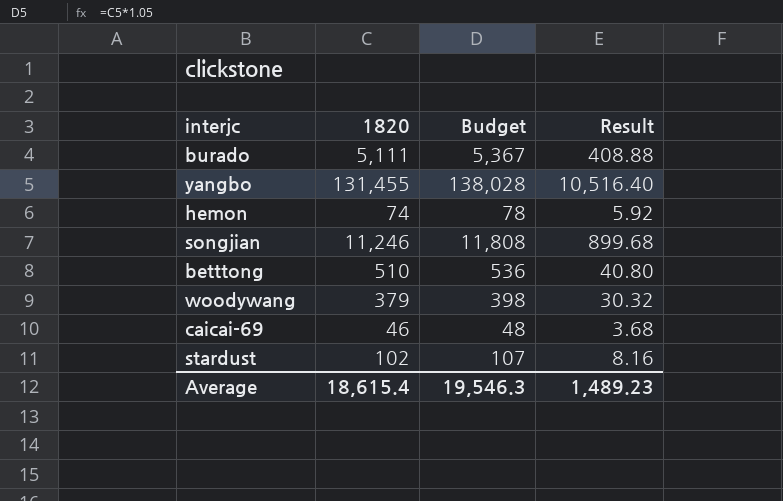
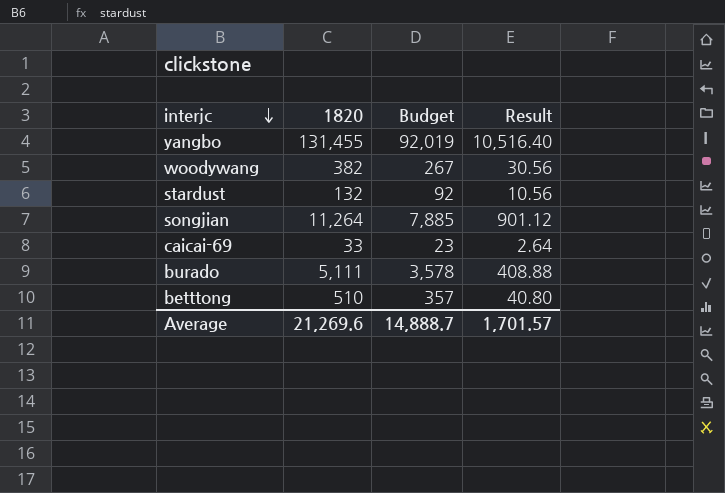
row order: none -> interjc descending
column Budget | formula: [1820] * 1.05 -> [1820] * 0.7
row hemon: 74 | 78 | 5.92 -> none
woodywang | 1820: 379 -> 382
woodywang | Result: 30.32 -> 30.56
stardust | 1820: 102 -> 132
stardust | Result: 8.16 -> 10.56
songjian | 1820: 11,246 -> 11,264
songjian | Result: 899.68 -> 901.12
caicai-69 | 1820: 46 -> 33
caicai-69 | Result: 3.68 -> 2.64
Average | 1820: 18,615.4 -> 21,269.6
Average | Budget: 19,546.3 -> 14,888.7
Average | Result: 1,489.23 -> 1,701.57

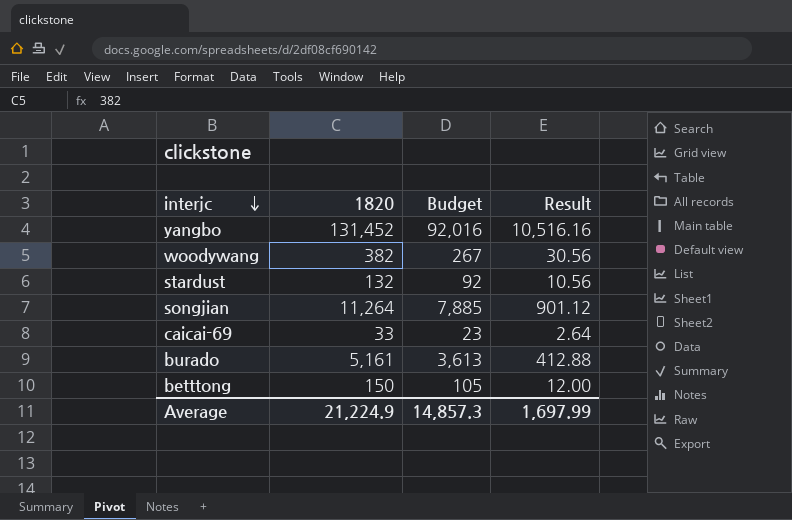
yangbo | 1820: 131,455 -> 131,452
yangbo | Budget: 92,019 -> 92,016
yangbo | Result: 10,516.40 -> 10,516.16
burado | 1820: 5,111 -> 5,161
burado | Budget: 3,578 -> 3,613
burado | Result: 408.88 -> 412.88
betttong | 1820: 510 -> 150
betttong | Budget: 357 -> 105
betttong | Result: 40.80 -> 12.00
Average | 1820: 21,269.6 -> 21,224.9
Average | Budget: 14,888.7 -> 14,857.3
Average | Result: 1,701.57 -> 1,697.99

